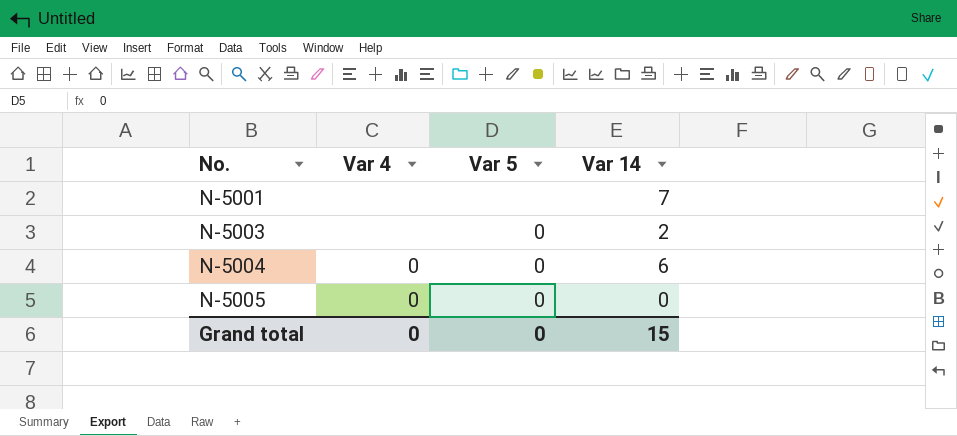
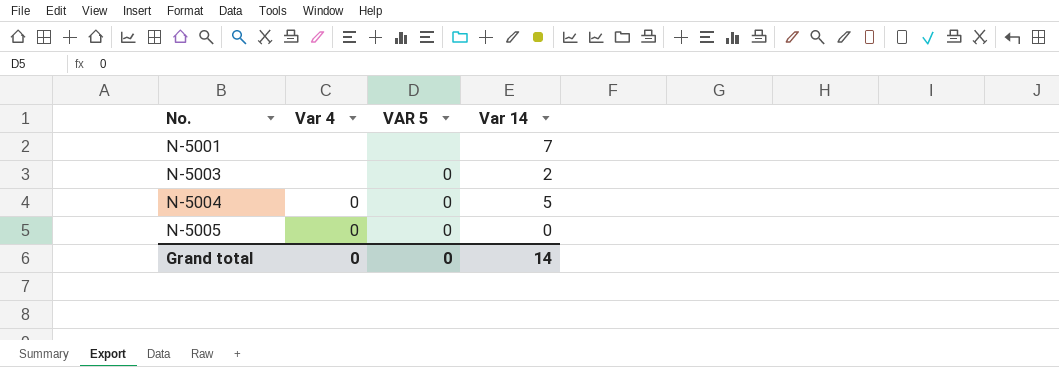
column name: Var 5 -> VAR 5
N-5004 | Var 14: 6 -> 5
Grand total | Var 14: 15 -> 14

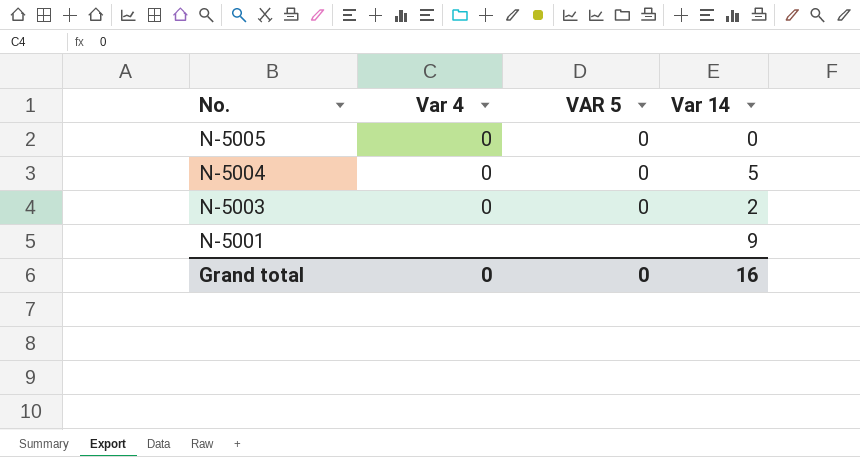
row order: No. ascending -> No. descending
N-5003 | Var 4: none -> 0
N-5001 | Var 14: 7 -> 9
Grand total | Var 14: 14 -> 16

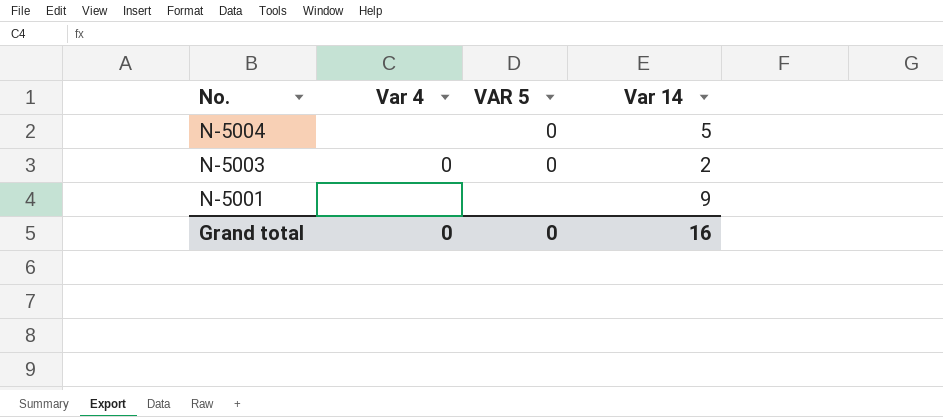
row N-5005: 0 | 0 | 0 -> none
N-5004 | Var 4: 0 -> none

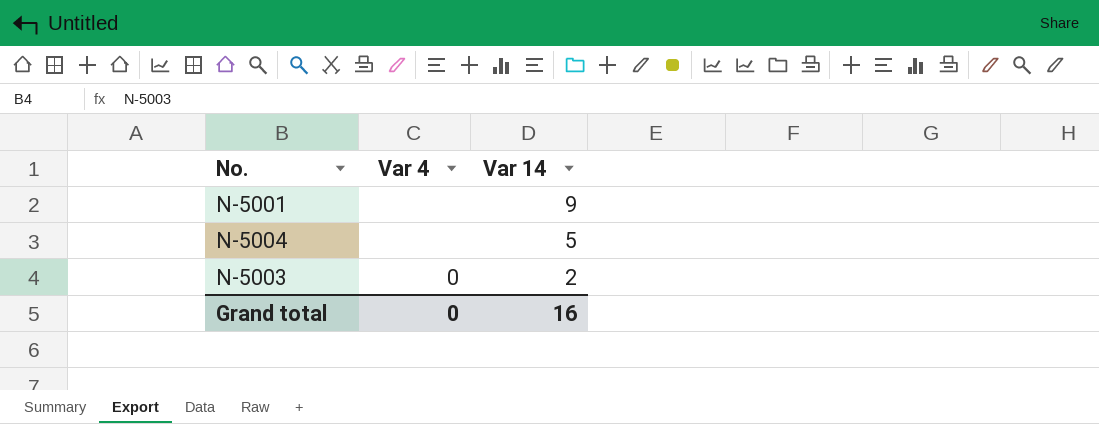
row order: No. descending -> Var 14 descending
column VAR 5 | position: 3 -> none

